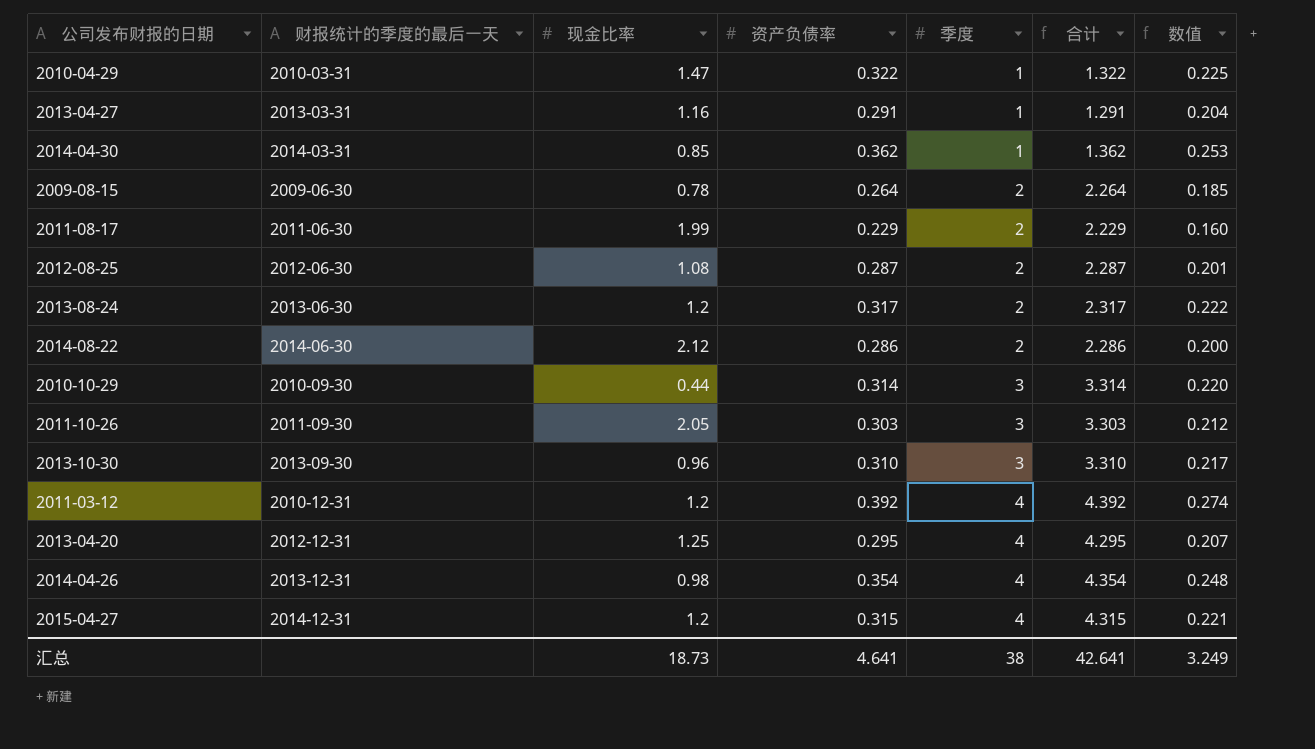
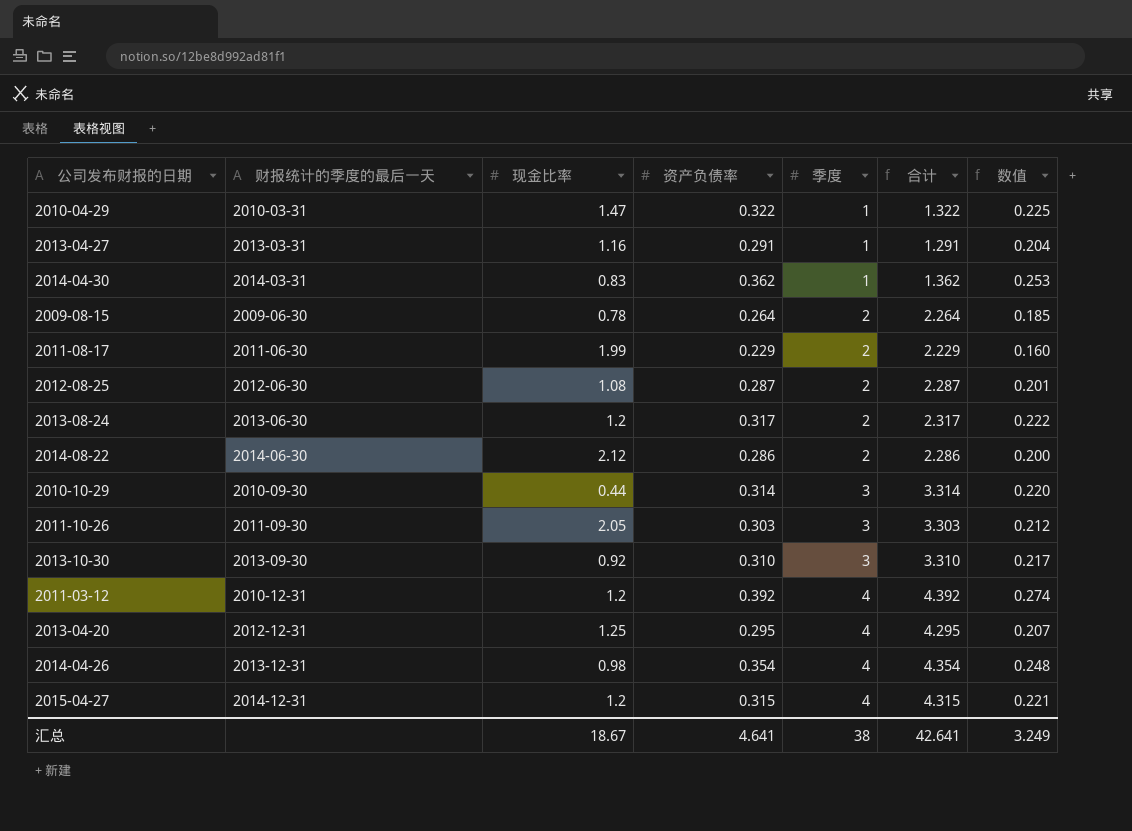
2014-04-30 | 现金比率: 0.85 -> 0.83
2013-10-30 | 现金比率: 0.96 -> 0.92
汇总 | 现金比率: 18.73 -> 18.67

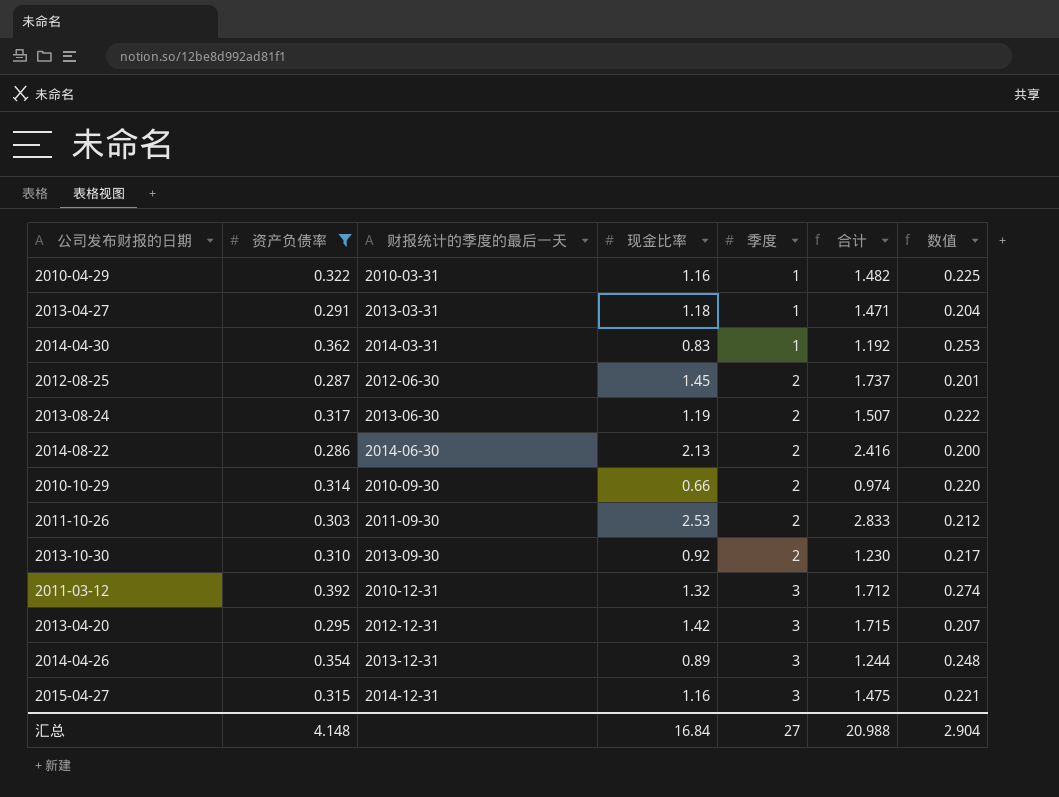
filter: none -> 资产负债率 >= 0.286
column 资产负债率 | position: 4 -> 2
column 合计 | formula: [资产负债率] + [季度] -> [资产负债率] + [现金比率]
2010-04-29 | 现金比率: 1.47 -> 1.16
2013-04-27 | 现金比率: 1.16 -> 1.18
2012-08-25 | 现金比率: 1.08 -> 1.45
2013-08-24 | 现金比率: 1.2 -> 1.19
2014-08-22 | 现金比率: 2.12 -> 2.13
2010-10-29 | 现金比率: 0.44 -> 0.66
2010-10-29 | 季度: 3 -> 2
2011-10-26 | 现金比率: 2.05 -> 2.53
2011-10-26 | 季度: 3 -> 2
2013-10-30 | 季度: 3 -> 2
2011-03-12 | 现金比率: 1.2 -> 1.32
2011-03-12 | 季度: 4 -> 3
2013-04-20 | 现金比率: 1.25 -> 1.42
2013-04-20 | 季度: 4 -> 3
2014-04-26 | 现金比率: 0.98 -> 0.89
2014-04-26 | 季度: 4 -> 3
2015-04-27 | 现金比率: 1.2 -> 1.16
2015-04-27 | 季度: 4 -> 3
汇总 | 资产负债率: 4.641 -> 4.148
汇总 | 现金比率: 18.67 -> 16.84
汇总 | 季度: 38 -> 27
汇总 | 合计: 42.641 -> 20.988
汇总 | 数值: 3.249 -> 2.904

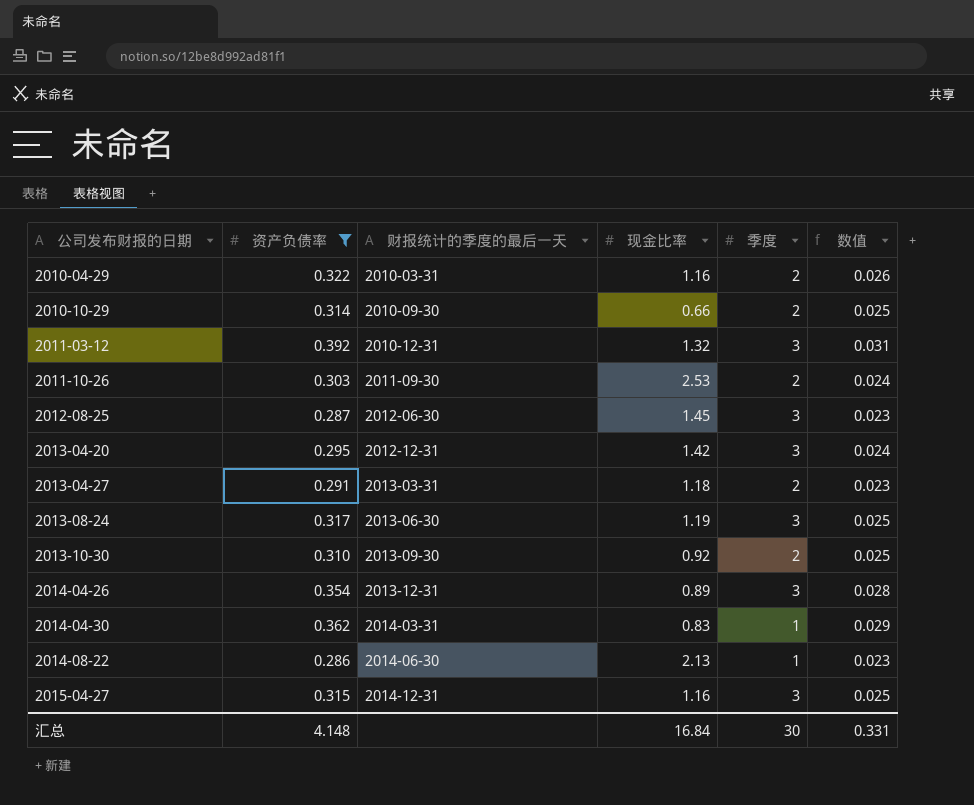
row order: 季度 ascending -> 公司发布财报的日期 ascending
column 合计 | formula: [资产负债率] + [现金比率] -> none
column 数值 | formula: [资产负债率] * 0.7 -> [资产负债率] * 0.08
2010-04-29 | 季度: 1 -> 2
2012-08-25 | 季度: 2 -> 3
2013-04-27 | 季度: 1 -> 2
2013-08-24 | 季度: 2 -> 3
2014-08-22 | 季度: 2 -> 1
汇总 | 季度: 27 -> 30
汇总 | 数值: 2.904 -> 0.331

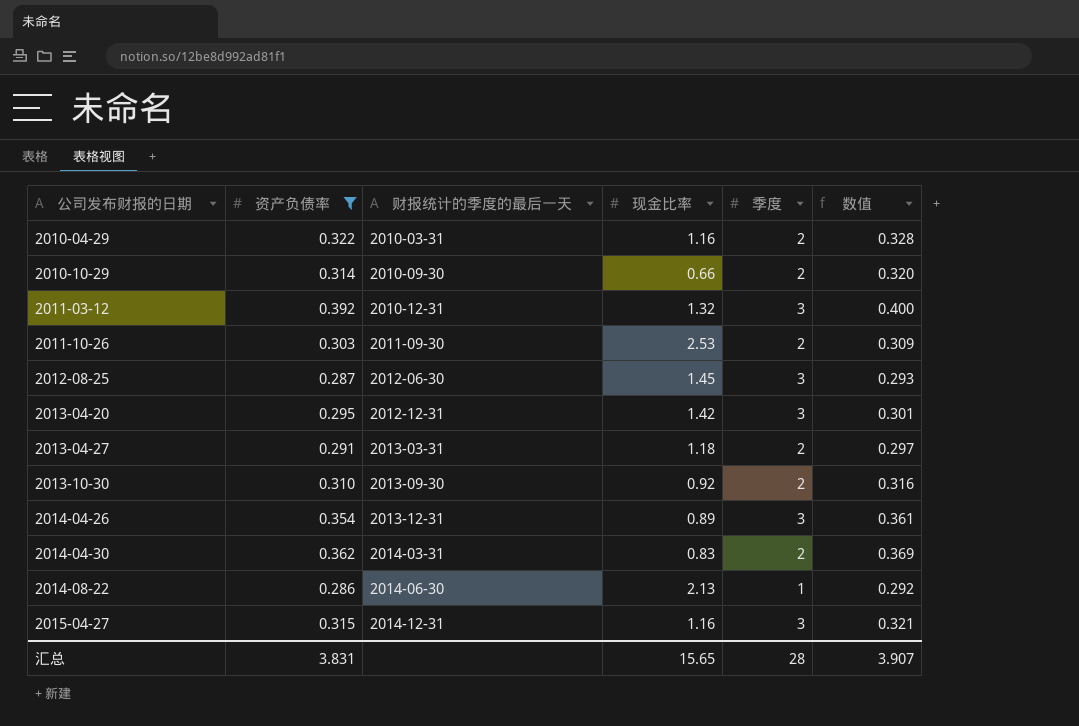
column 数值 | formula: [资产负债率] * 0.08 -> [资产负债率] * 1.02
row 2013-08-24: 0.317 | 2013-06-30 | 1.19 | 3 | 0.025 -> none
2014-04-30 | 季度: 1 -> 2
汇总 | 资产负债率: 4.148 -> 3.831
汇总 | 现金比率: 16.84 -> 15.65
汇总 | 季度: 30 -> 28
汇总 | 数值: 0.331 -> 3.907

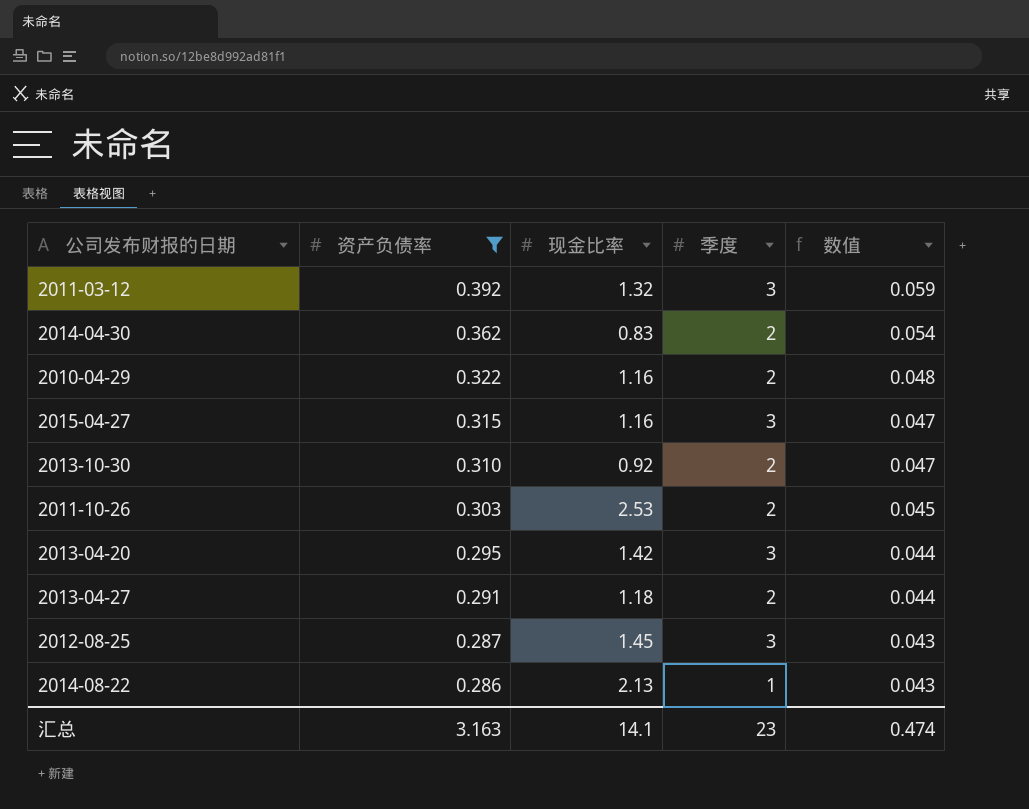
row order: 公司发布财报的日期 ascending -> 资产负债率 descending
column 财报统计的季度的最后一天 | position: 3 -> none
column 数值 | formula: [资产负债率] * 1.02 -> [资产负债率] * 0.15
row 2010-10-29: 0.314 | 2010-09-30 | 0.66 | 2 | 0.320 -> none
row 2014-04-26: 0.354 | 2013-12-31 | 0.89 | 3 | 0.361 -> none
汇总 | 资产负债率: 3.831 -> 3.163
汇总 | 现金比率: 15.65 -> 14.1
汇总 | 季度: 28 -> 23
汇总 | 数值: 3.907 -> 0.474

